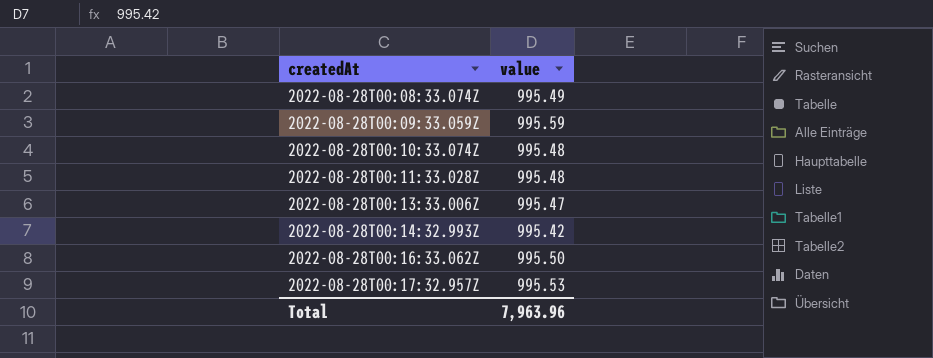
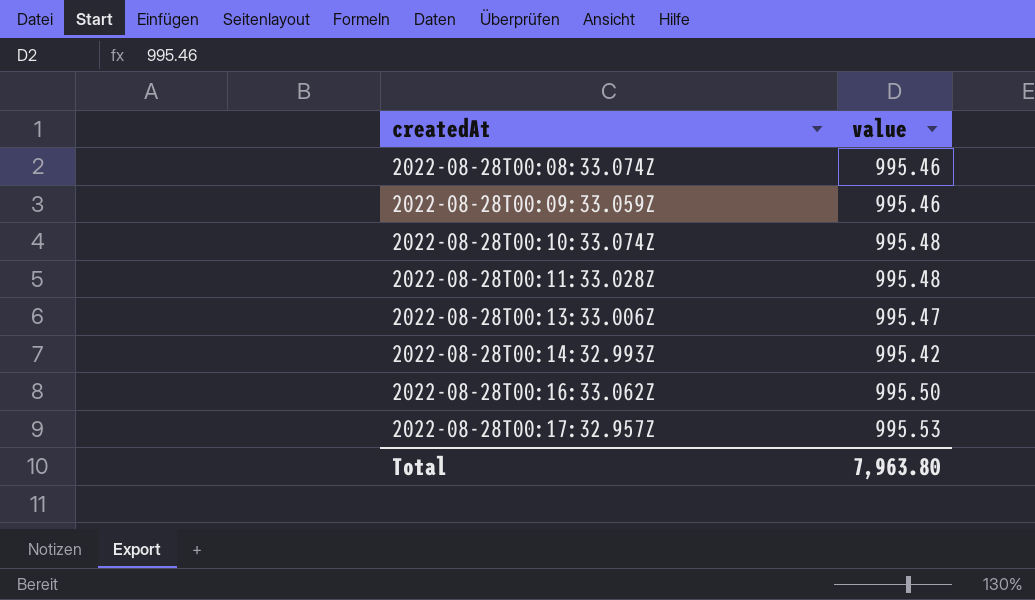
2022-08-28T00:08:33.074Z | value: 995.49 -> 995.46
2022-08-28T00:09:33.059Z | value: 995.59 -> 995.46
Total | value: 7,963.96 -> 7,963.80

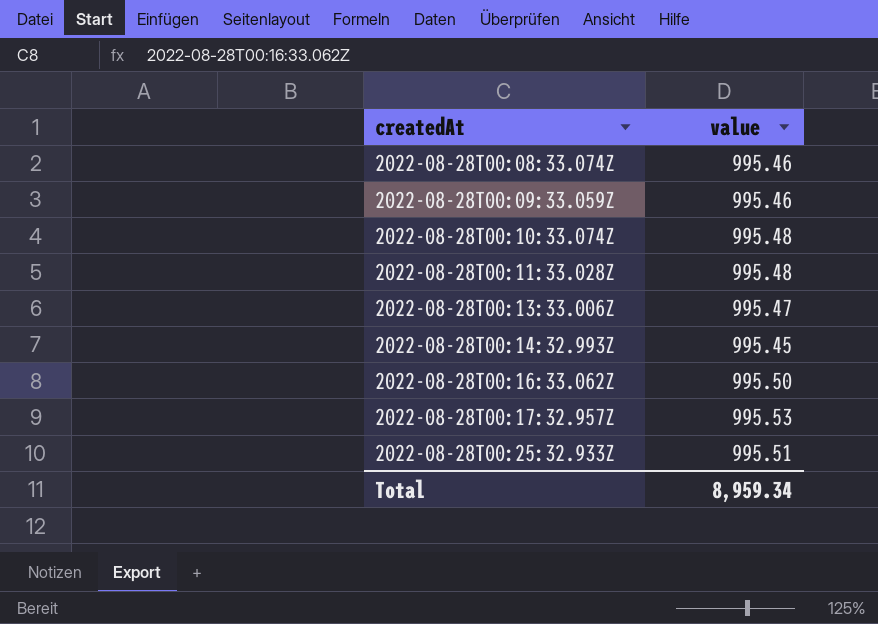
2022-08-28T00:14:32.993Z | value: 995.42 -> 995.45
row 2022-08-28T00:25:32.933Z: none -> 995.51
Total | value: 7,963.80 -> 8,959.34

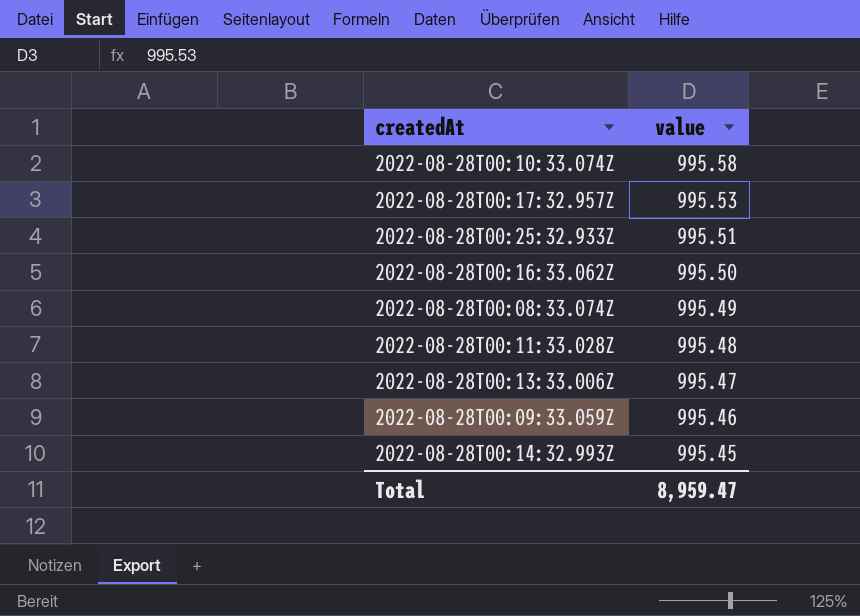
row order: createdAt ascending -> value descending
2022-08-28T00:10:33.074Z | value: 995.48 -> 995.58
2022-08-28T00:08:33.074Z | value: 995.46 -> 995.49
Total | value: 8,959.34 -> 8,959.47

